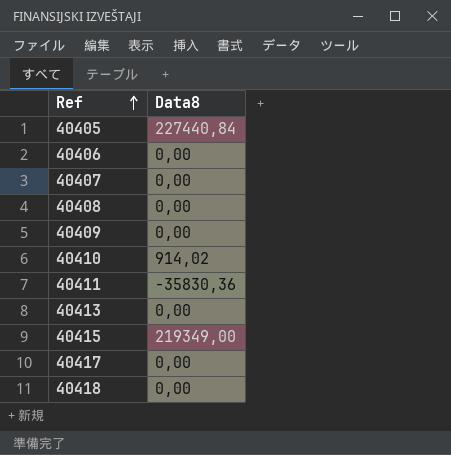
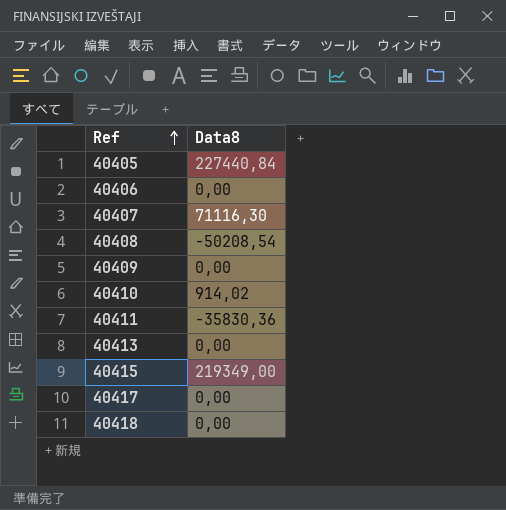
40407 | Data8: 0,00 -> 71116,30
40408 | Data8: 0,00 -> -50208,54

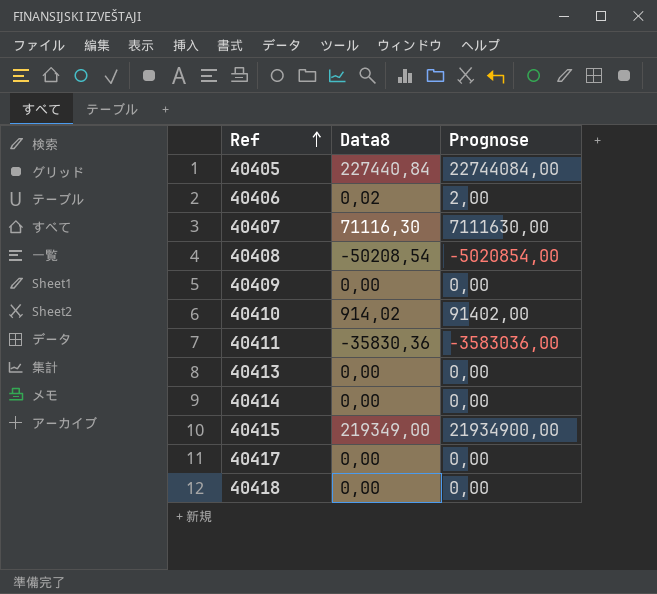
column Prognose | formula: none -> [Data8] * 100
40406 | Data8: 0,00 -> 0,02
row 40414: none -> 0,00 | 0,00

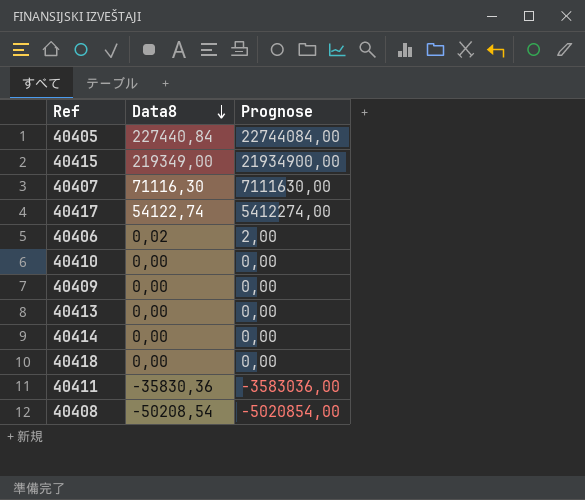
row order: Ref ascending -> Data8 descending
40417 | Data8: 0,00 -> 54122,74
40417 | Prognose: 0,00 -> 5412274,00
40410 | Data8: 914,02 -> 0,00
40410 | Prognose: 91402,00 -> 0,00

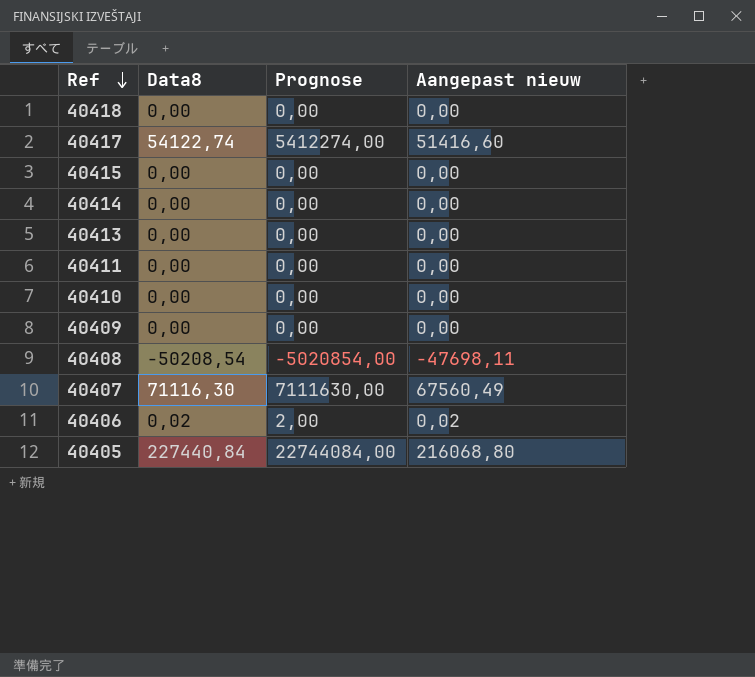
row order: Data8 descending -> Ref descending
column Aangepast nieuw | formula: none -> [Data8] * 0,95
40415 | Data8: 219349,00 -> 0,00
40415 | Prognose: 21934900,00 -> 0,00
40411 | Data8: -35830,36 -> 0,00
40411 | Prognose: -3583036,00 -> 0,00

